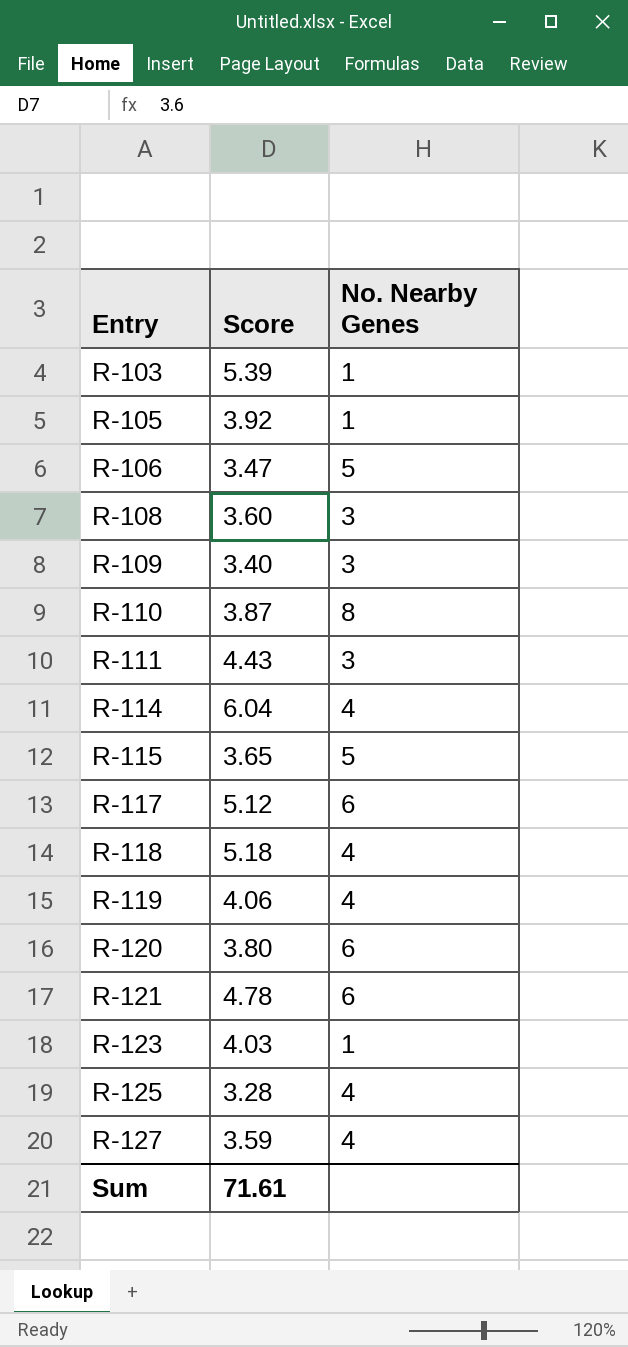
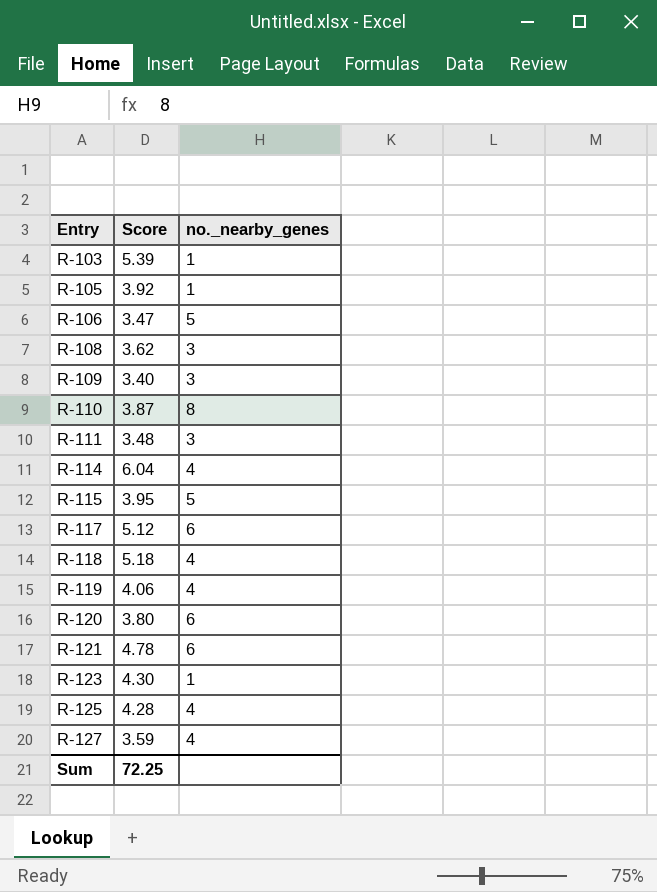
column name: No. Nearby Genes -> no._nearby_genes
R-108 | Score: 3.60 -> 3.62
R-111 | Score: 4.43 -> 3.48
R-115 | Score: 3.65 -> 3.95
R-123 | Score: 4.03 -> 4.30
R-125 | Score: 3.28 -> 4.28
Sum | Score: 71.61 -> 72.25

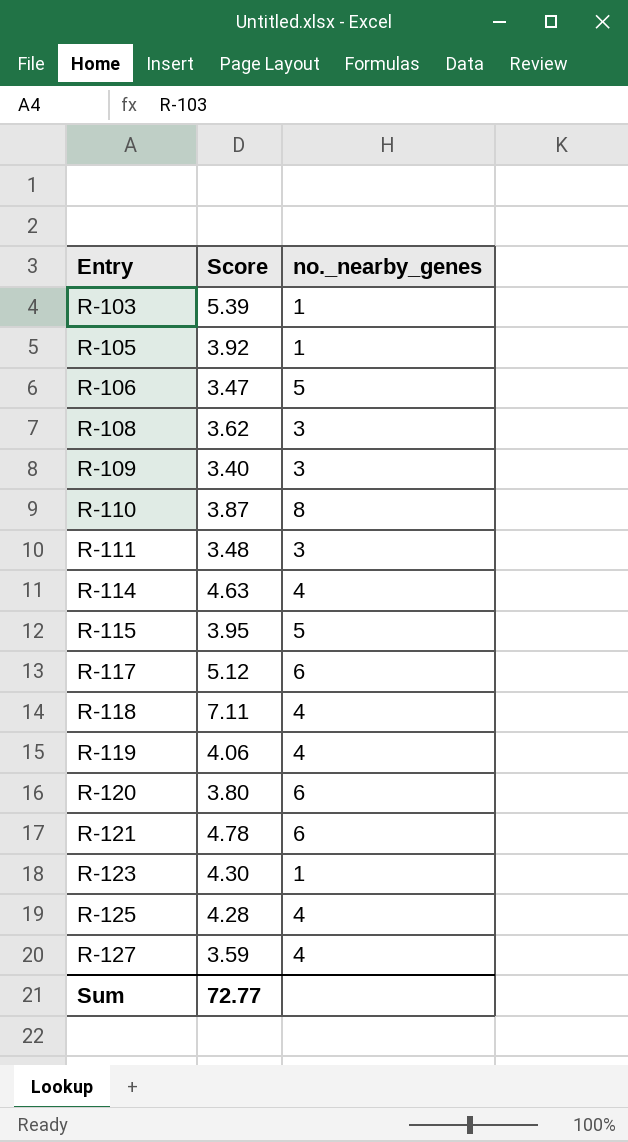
R-114 | Score: 6.04 -> 4.63
R-118 | Score: 5.18 -> 7.11
Sum | Score: 72.25 -> 72.77

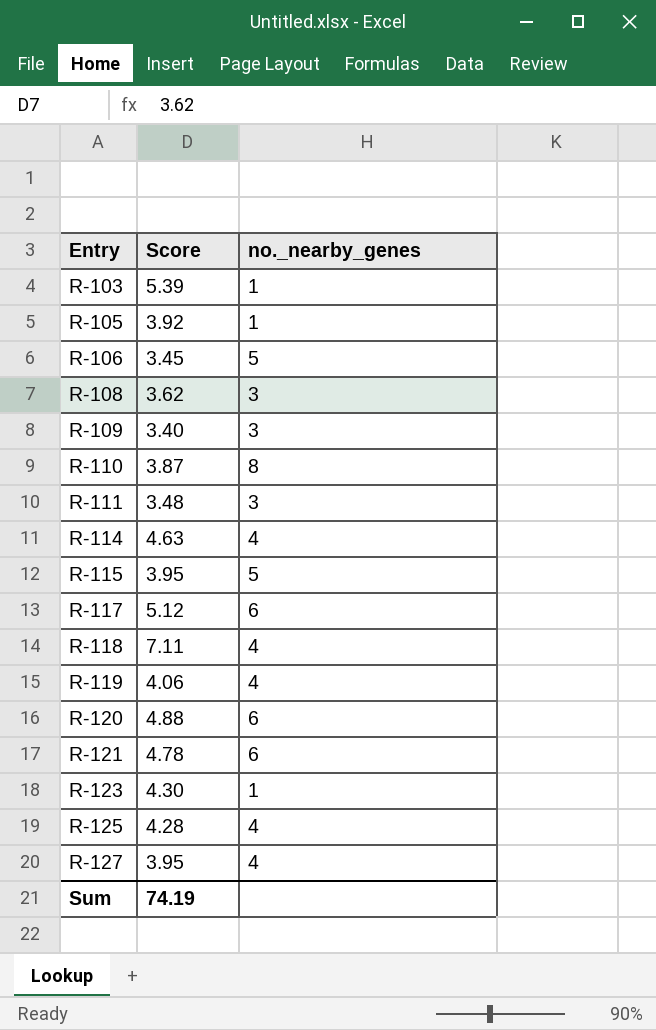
R-106 | Score: 3.47 -> 3.45
R-120 | Score: 3.80 -> 4.88
R-127 | Score: 3.59 -> 3.95
Sum | Score: 72.77 -> 74.19

